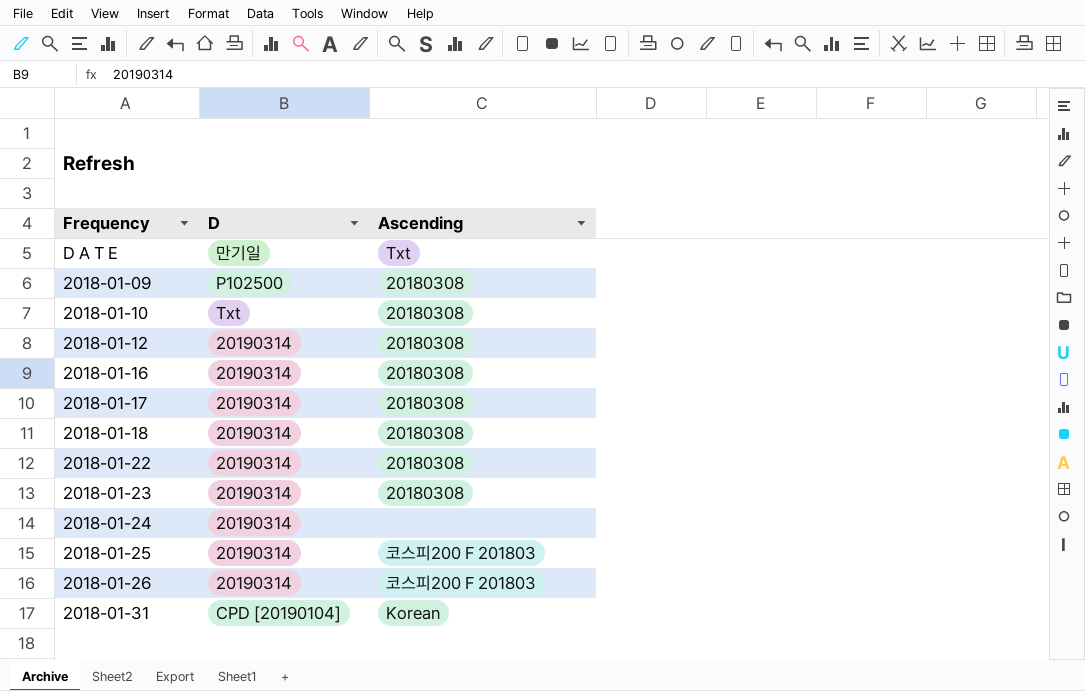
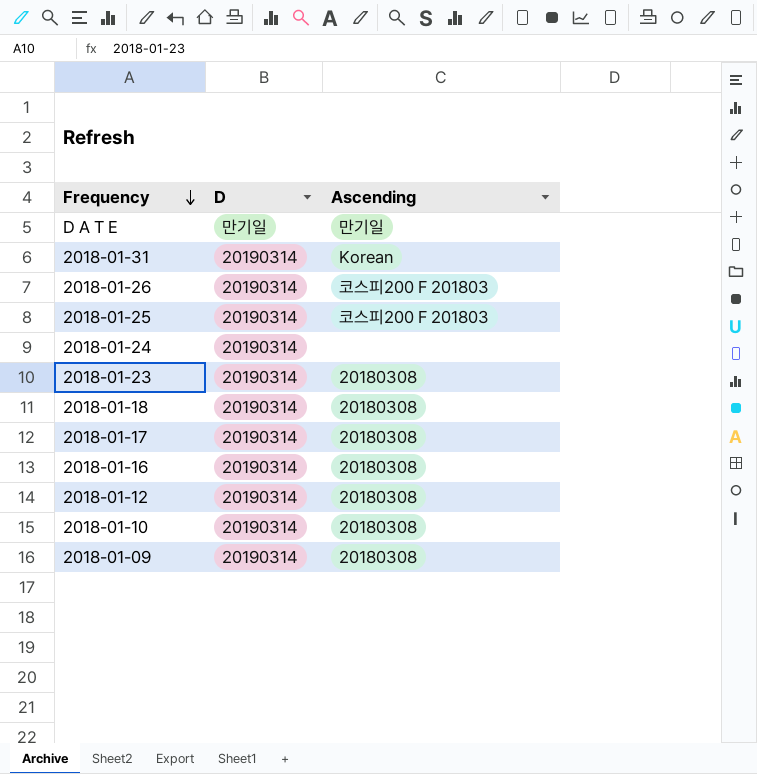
row order: none -> Frequency descending
row 2018-01-22: 20190314 | 20180308 -> none
D A T E | Ascending: Txt -> 만기일
2018-01-31 | D: CPD [20190104] -> 20190314
2018-01-10 | D: Txt -> 20190314
2018-01-09 | D: P102500 -> 20190314

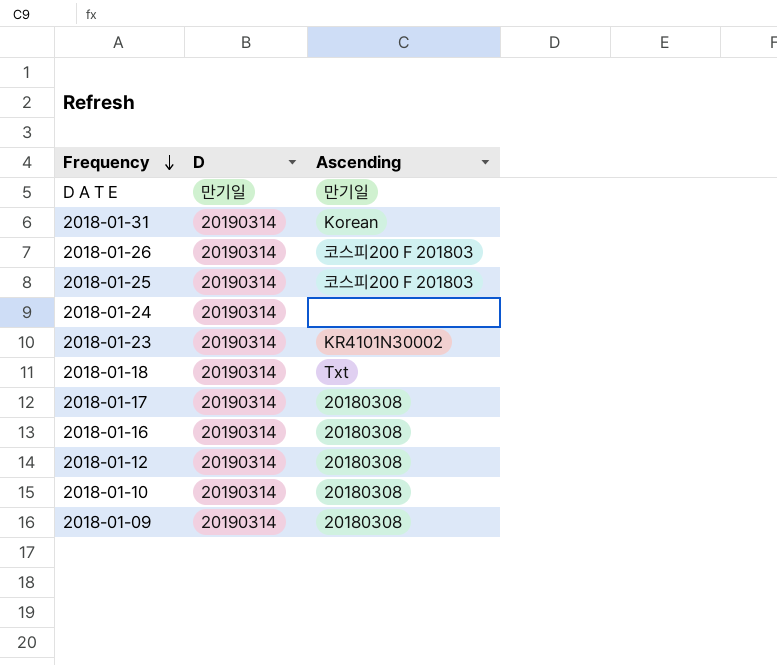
2018-01-23 | Ascending: 20180308 -> KR4101N30002
2018-01-18 | Ascending: 20180308 -> Txt

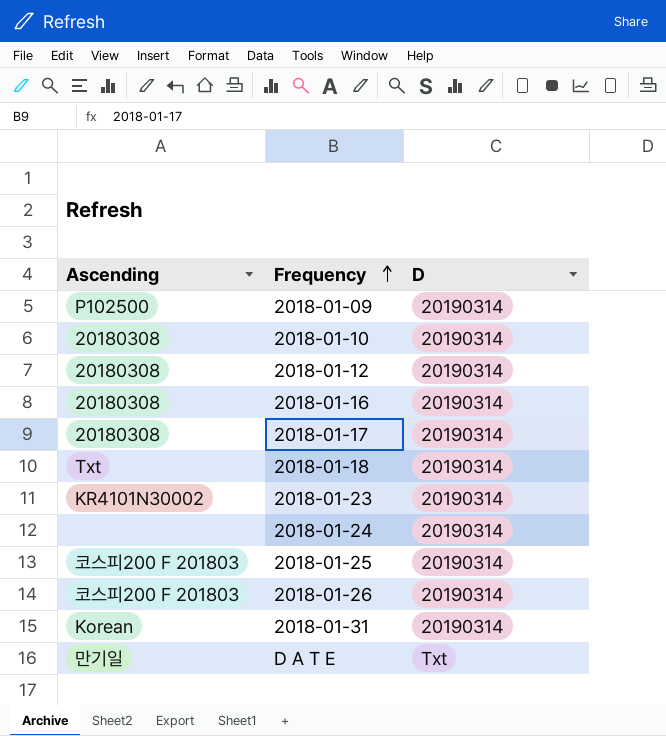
row order: Frequency descending -> Frequency ascending
column Ascending | position: 3 -> 1
2018-01-09 | Ascending: 20180308 -> P102500
D A T E | D: 만기일 -> Txt

